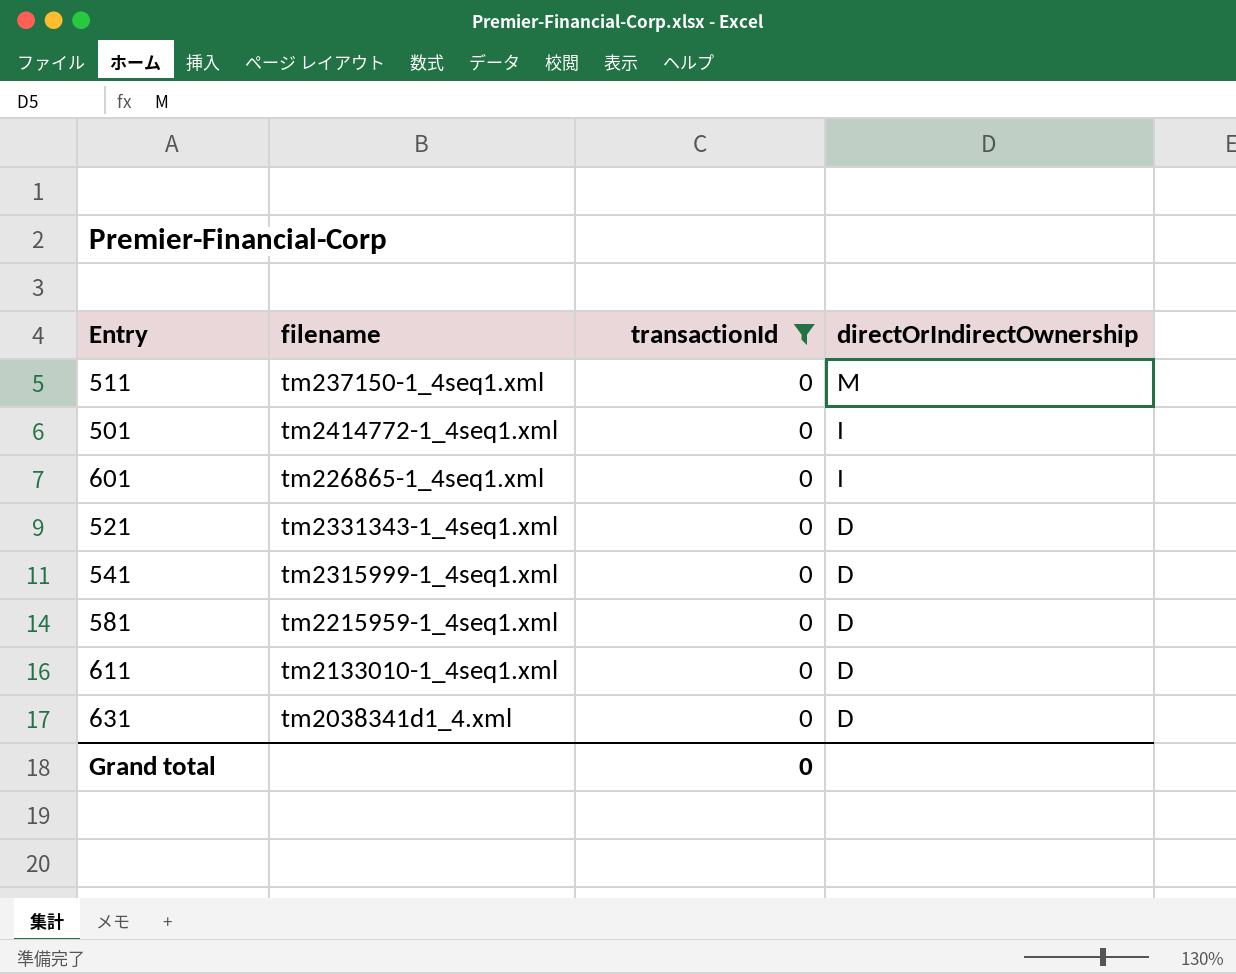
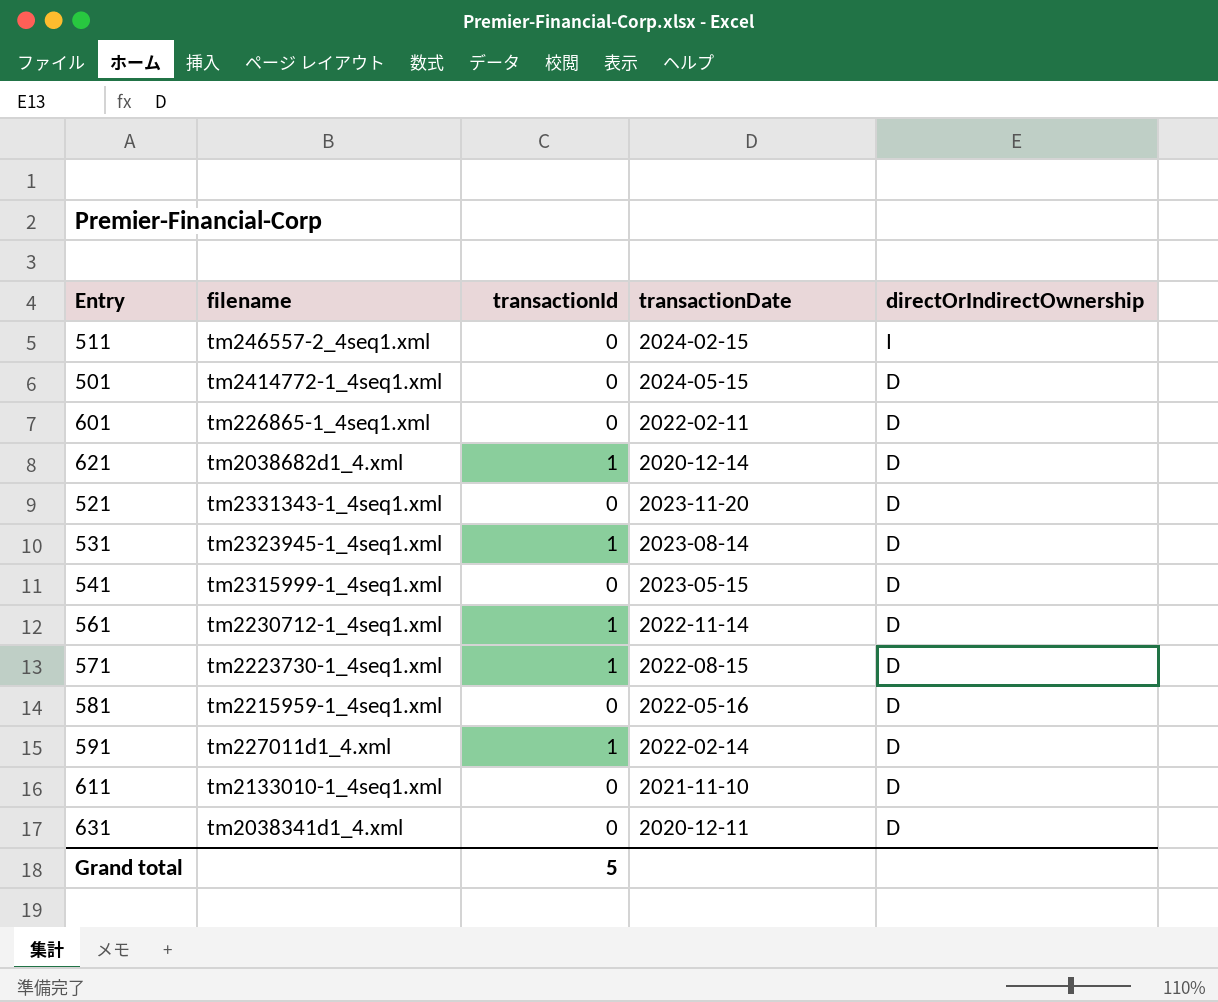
filter: transactionId = 0 -> none
column transactionDate | position: none -> 4
511 | filename: tm237150-1_4seq1.xml -> tm246557-2_4seq1.xml
511 | directOrIndirectOwnership: M -> I
501 | directOrIndirectOwnership: I -> D
601 | directOrIndirectOwnership: I -> D
Grand total | transactionId: 0 -> 5

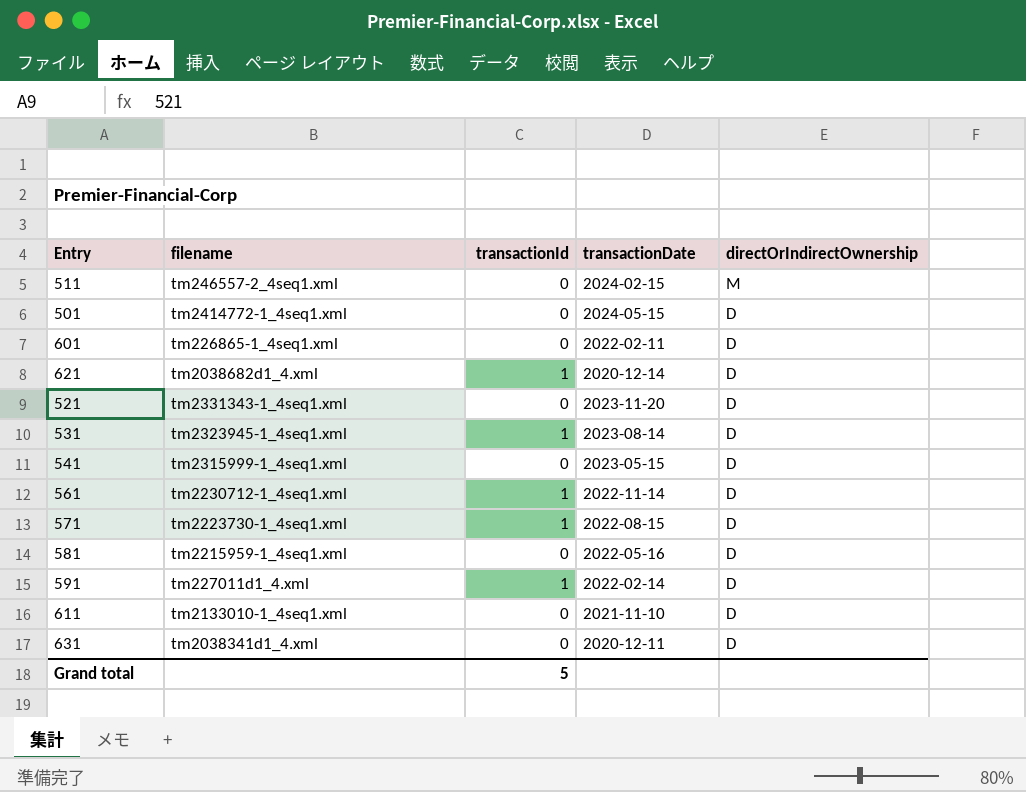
511 | directOrIndirectOwnership: I -> M

